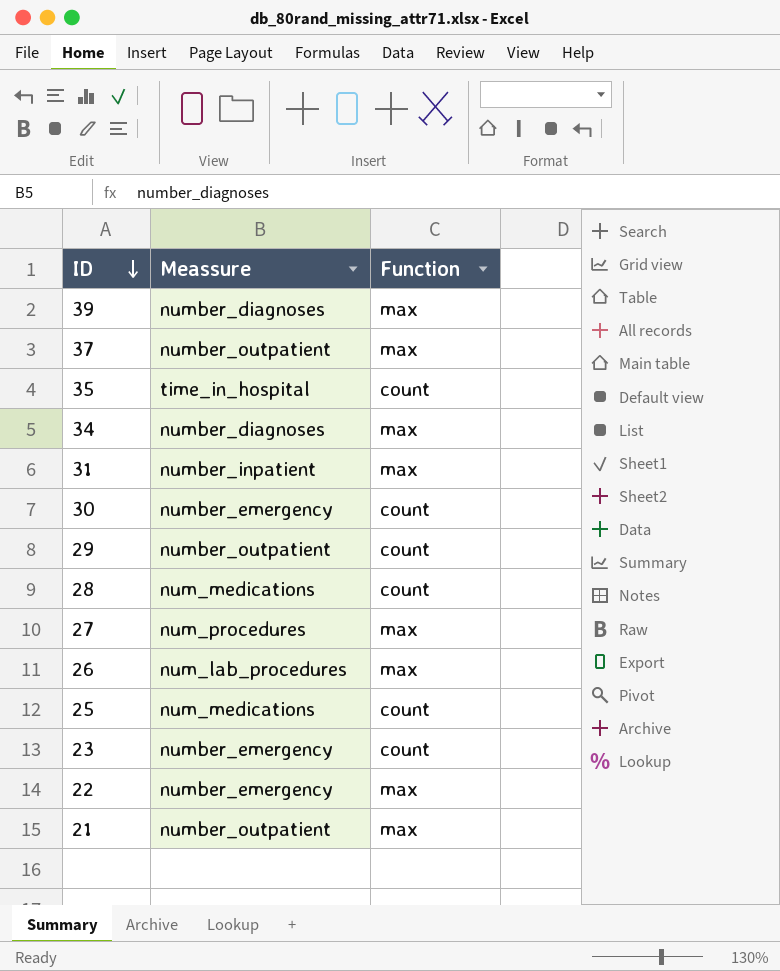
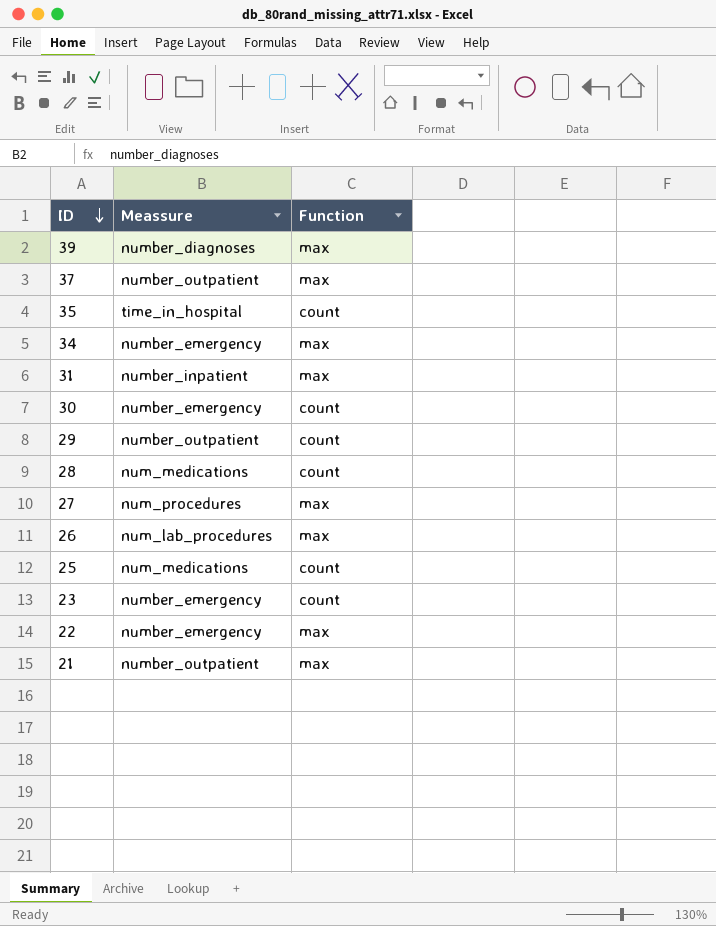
34 | Meassure: number_diagnoses -> number_emergency

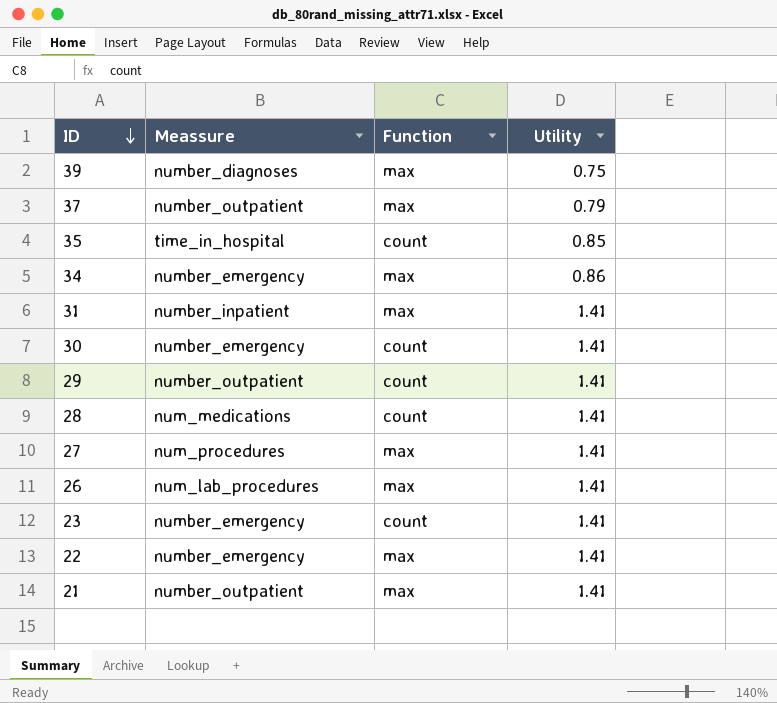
column Utility | position: none -> 4
row 25: num_medications | count -> none

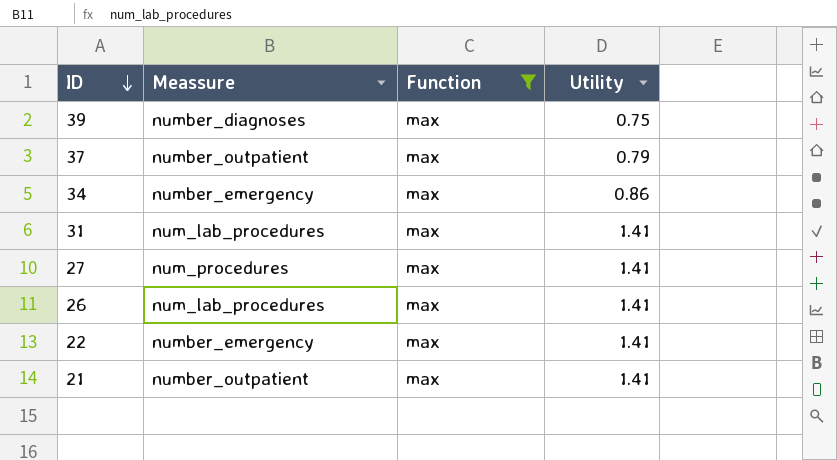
filter: none -> Function = max
31 | Meassure: number_inpatient -> num_lab_procedures

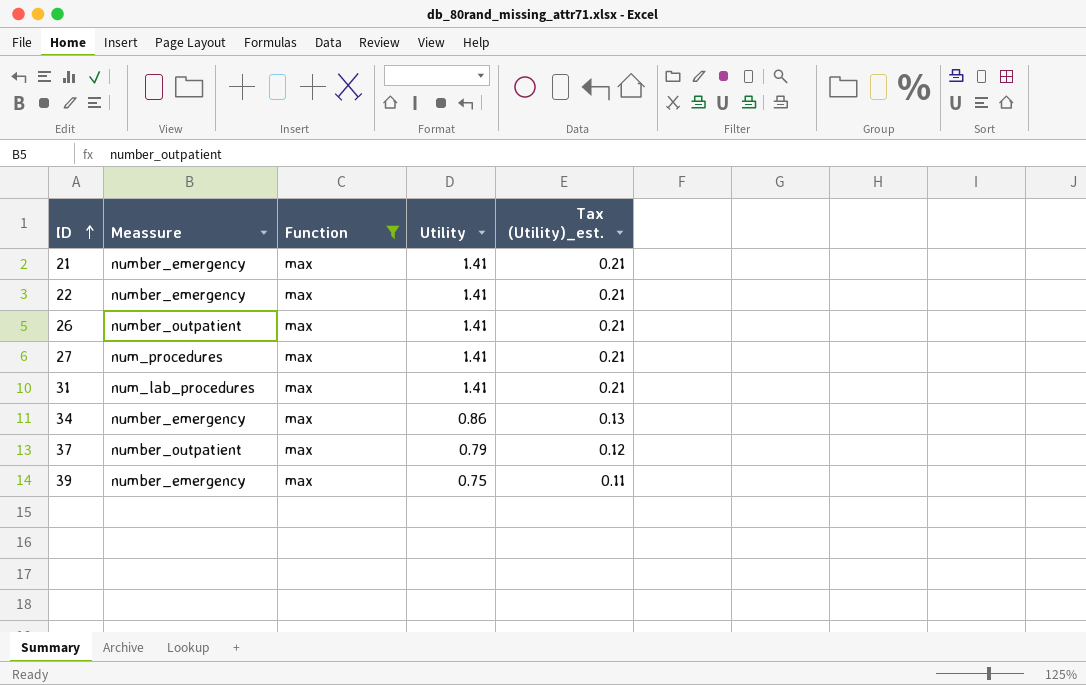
row order: ID descending -> ID ascending
column Tax (Utility)_est. | formula: none -> [Utility] * 0.15
21 | Meassure: number_outpatient -> number_emergency
26 | Meassure: num_lab_procedures -> number_outpatient
39 | Meassure: number_diagnoses -> number_emergency

